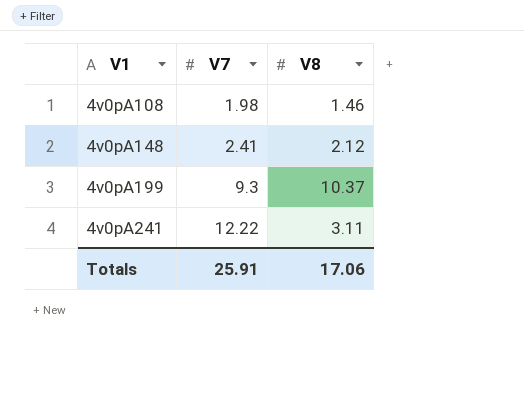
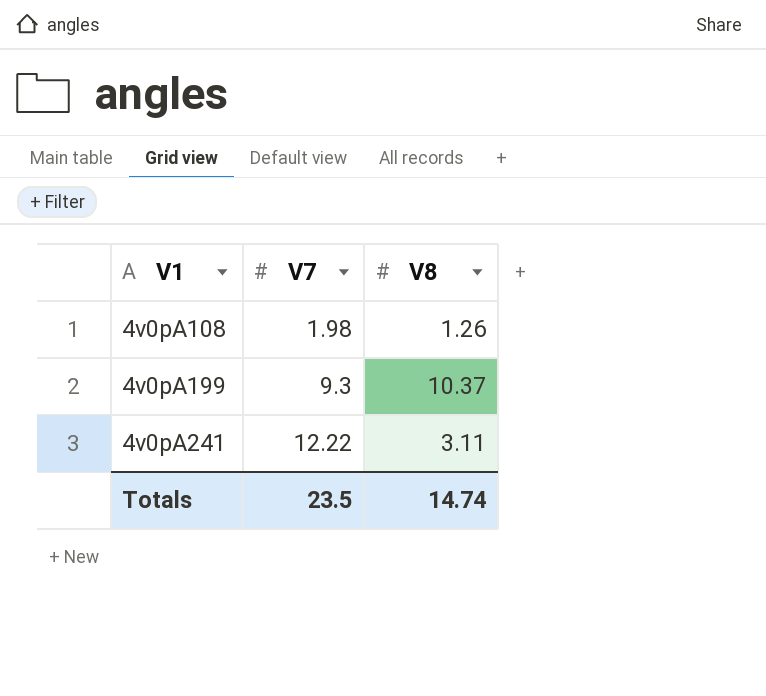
row 4v0pA148: 2.41 | 2.12 -> none
4v0pA108 | V8: 1.46 -> 1.26
Totals | V7: 25.91 -> 23.5
Totals | V8: 17.06 -> 14.74

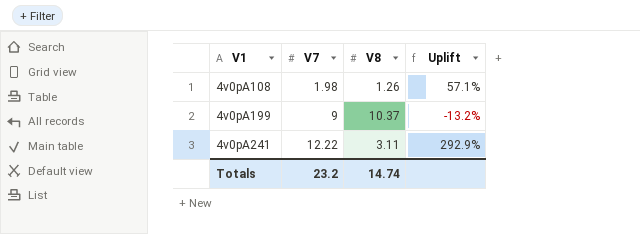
column Uplift | formula: none -> ([V7] - [V8]) / [V8]
4v0pA199 | V7: 9.3 -> 9
Totals | V7: 23.5 -> 23.2

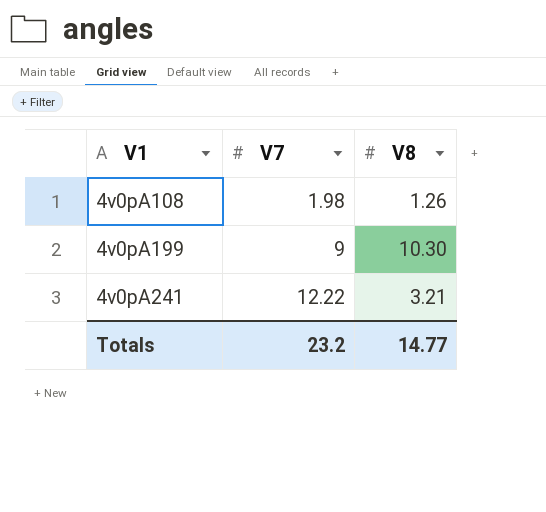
column Uplift | formula: ([V7] - [V8]) / [V8] -> none
4v0pA199 | V8: 10.37 -> 10.30
4v0pA241 | V8: 3.11 -> 3.21
Totals | V8: 14.74 -> 14.77

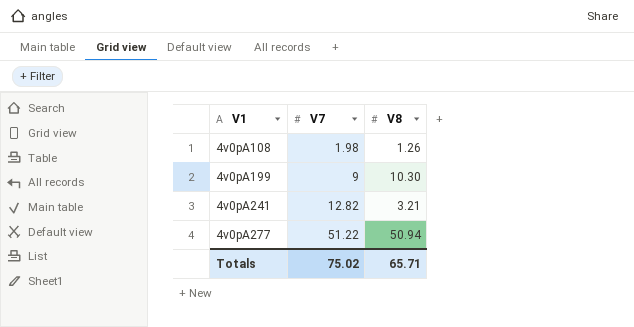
4v0pA241 | V7: 12.22 -> 12.82
row 4v0pA277: none -> 51.22 | 50.94
Totals | V7: 23.2 -> 75.02
Totals | V8: 14.77 -> 65.71

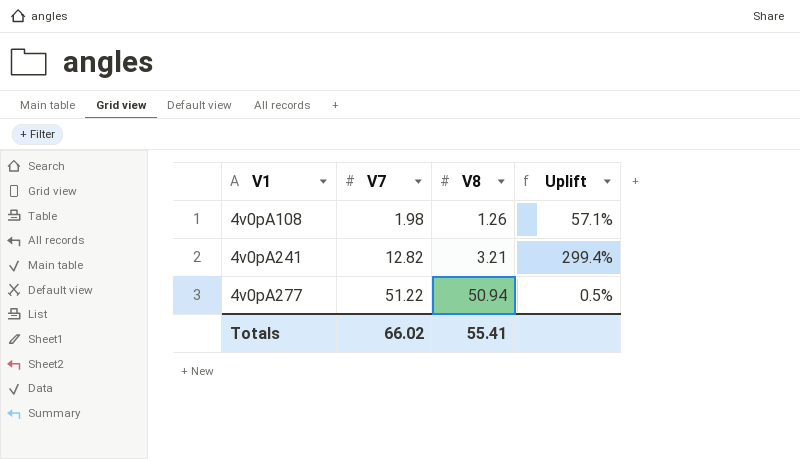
column Uplift | formula: none -> ([V7] - [V8]) / [V8]
row 4v0pA199: 9 | 10.30 -> none
Totals | V7: 75.02 -> 66.02
Totals | V8: 65.71 -> 55.41

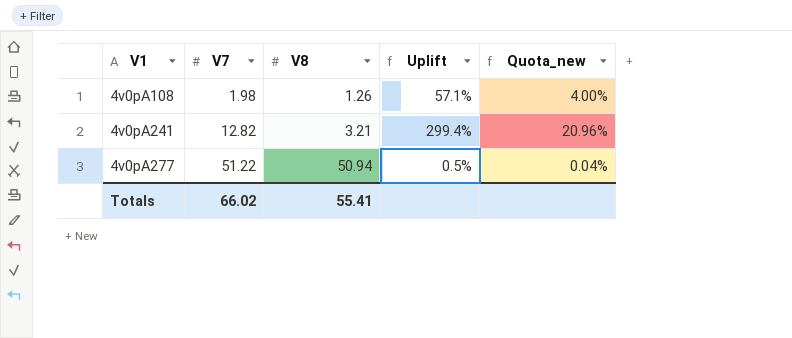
column Quota_new | formula: none -> [Uplift] * 0.07

